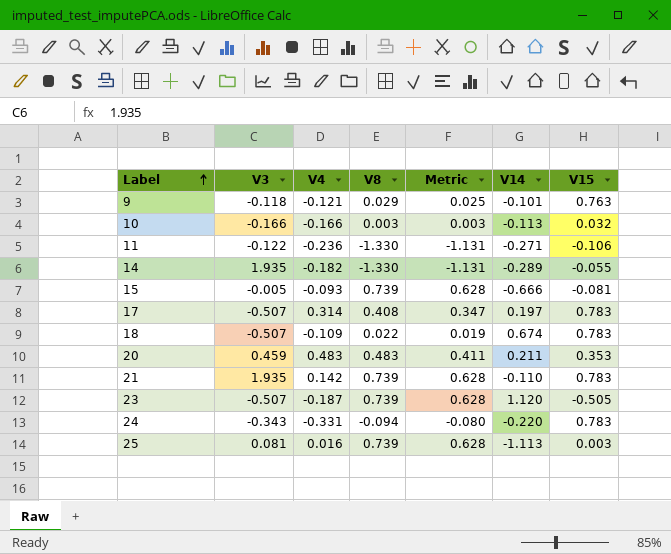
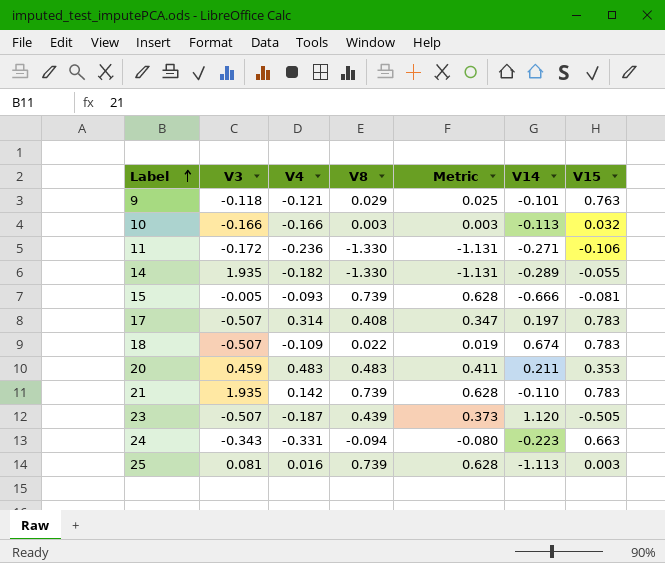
11 | V3: -0.122 -> -0.172
23 | V8: 0.739 -> 0.439
23 | Metric: 0.628 -> 0.373
24 | V14: -0.220 -> -0.223
24 | V15: 0.783 -> 0.663

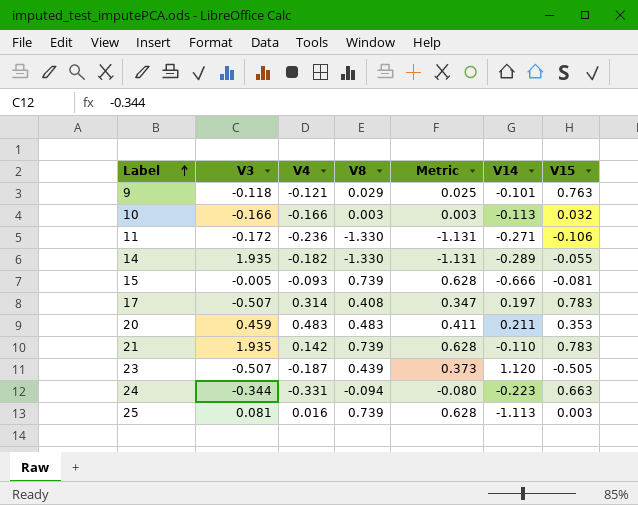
row 18: -0.507 | -0.109 | 0.022 | 0.019 | 0.674 | 0.783 -> none
24 | V3: -0.343 -> -0.344

